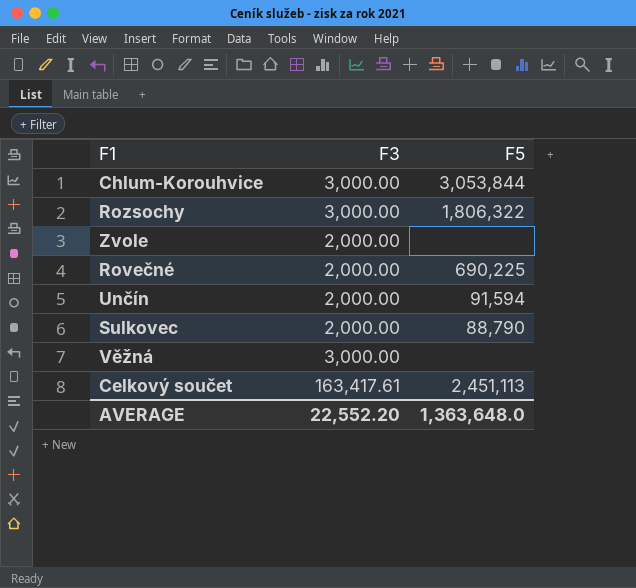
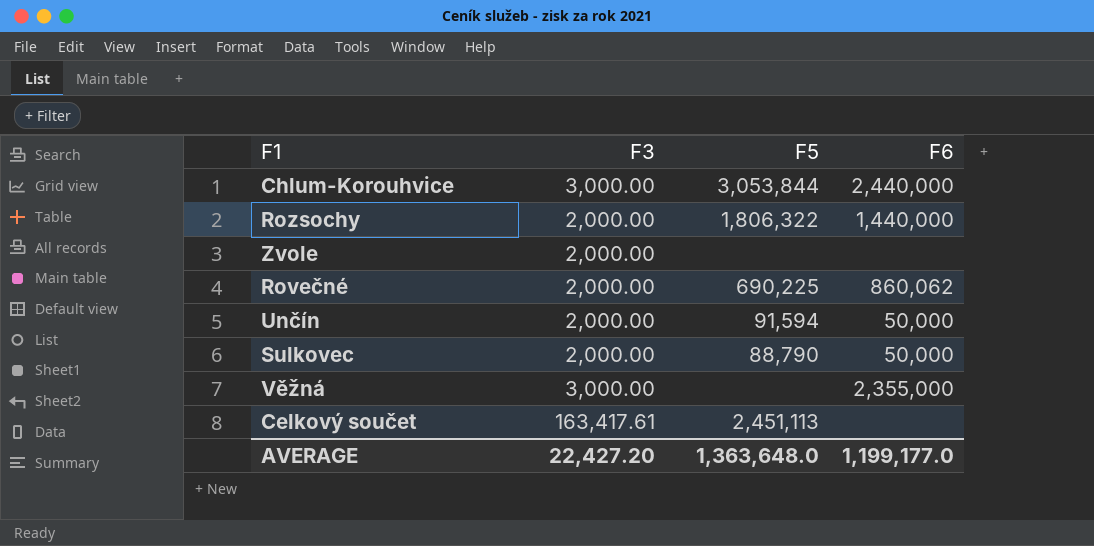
column F6 | position: none -> 4
Rozsochy | F3: 3,000.00 -> 2,000.00
AVERAGE | F3: 22,552.20 -> 22,427.20

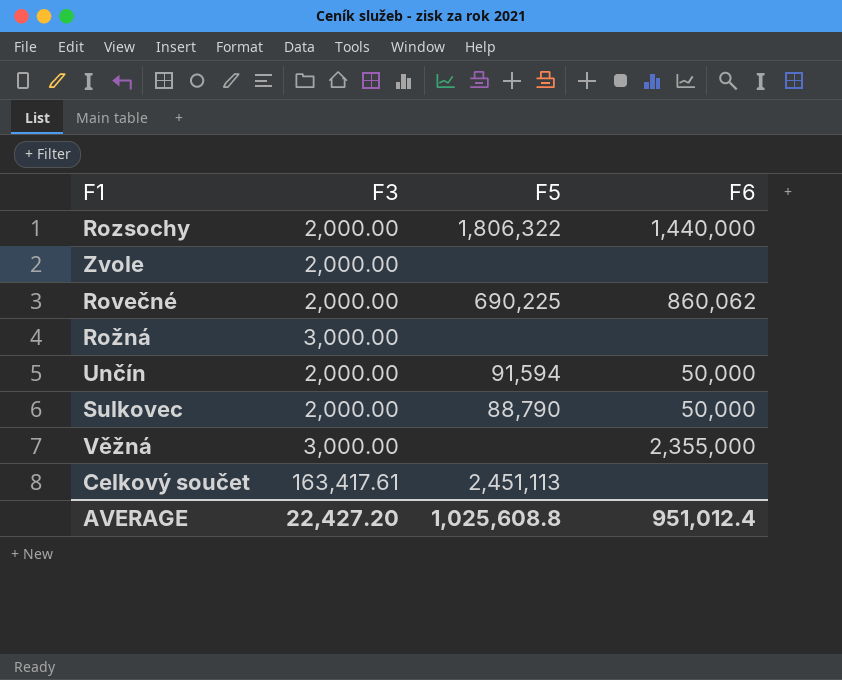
row Chlum-Korouhvice: 3,000.00 | 3,053,844 | 2,440,000 -> none
row Rožná: none -> 3,000.00 | none | none
AVERAGE | F5: 1,363,648.0 -> 1,025,608.8
AVERAGE | F6: 1,199,177.0 -> 951,012.4

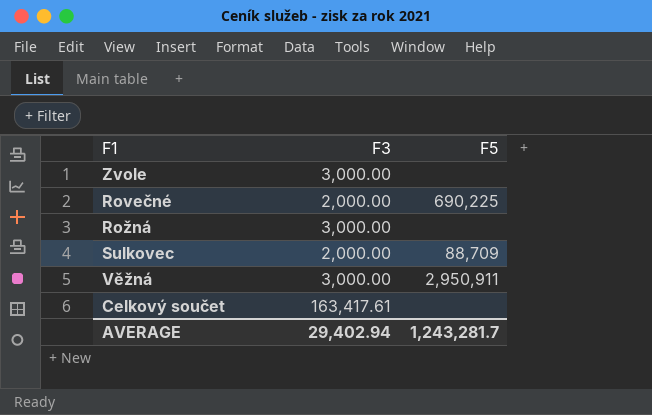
column F6 | position: 4 -> none
row Rozsochy: 2,000.00 | 1,806,322 | 1,440,000 -> none
row Unčín: 2,000.00 | 91,594 | 50,000 -> none
Zvole | F3: 2,000.00 -> 3,000.00
Sulkovec | F5: 88,790 -> 88,709
Věžná | F5: none -> 2,950,911
Celkový součet | F5: 2,451,113 -> none
AVERAGE | F3: 22,427.20 -> 29,402.94
AVERAGE | F5: 1,025,608.8 -> 1,243,281.7

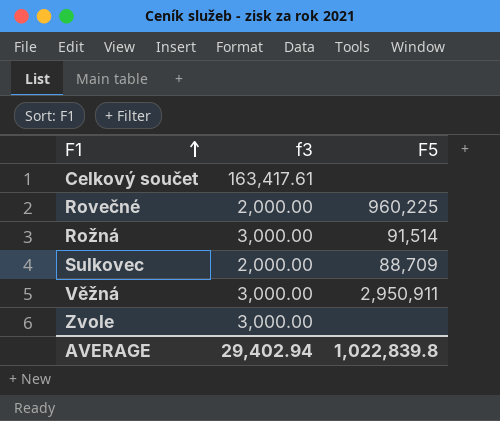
row order: none -> F1 ascending
column name: F3 -> f3
Rovečné | F5: 690,225 -> 960,225
Rožná | F5: none -> 91,514
AVERAGE | F5: 1,243,281.7 -> 1,022,839.8

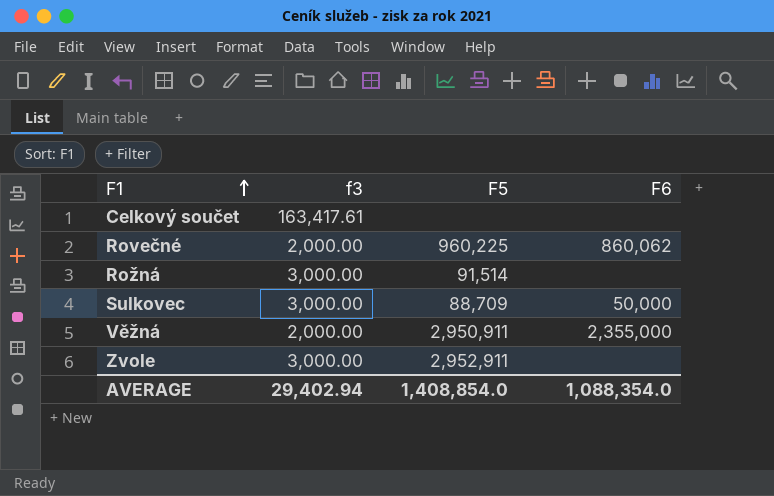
column F6 | position: none -> 4
Sulkovec | f3: 2,000.00 -> 3,000.00
Věžná | f3: 3,000.00 -> 2,000.00
Zvole | F5: none -> 2,952,911
AVERAGE | F5: 1,022,839.8 -> 1,408,854.0

